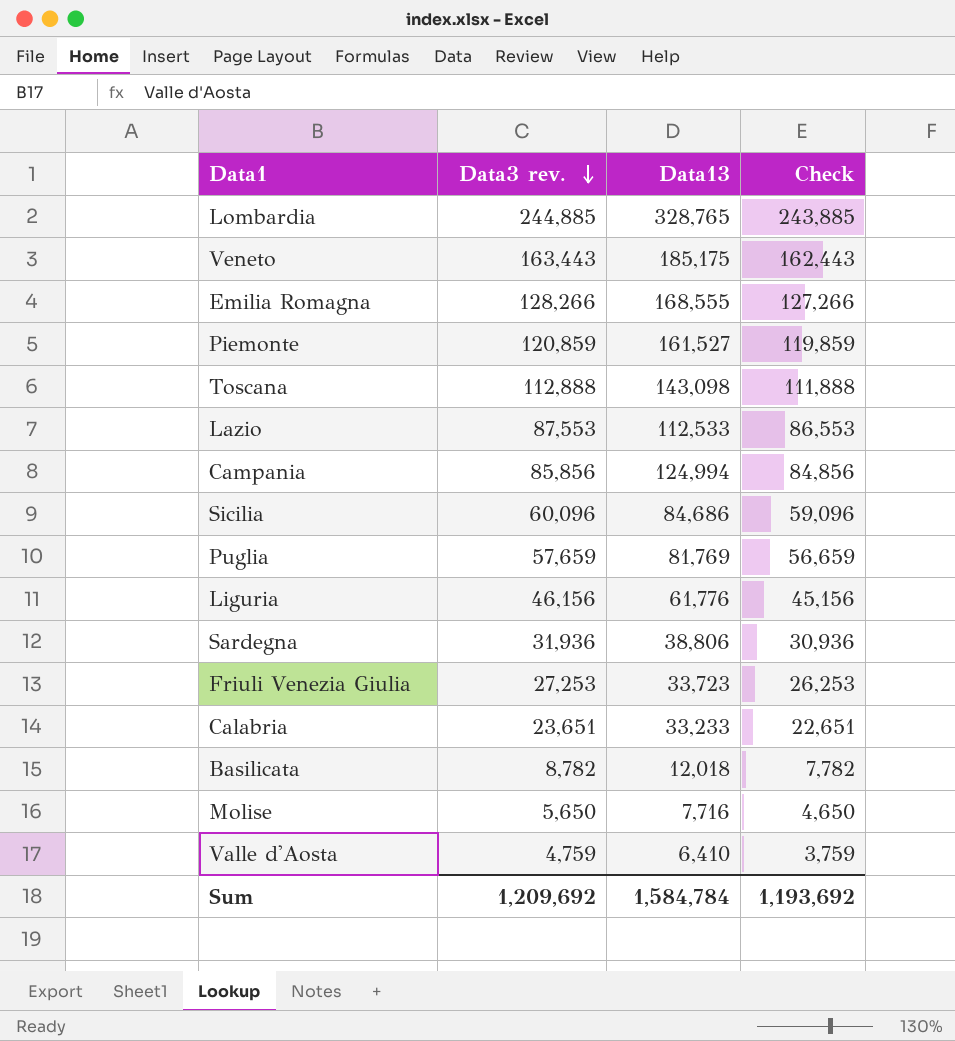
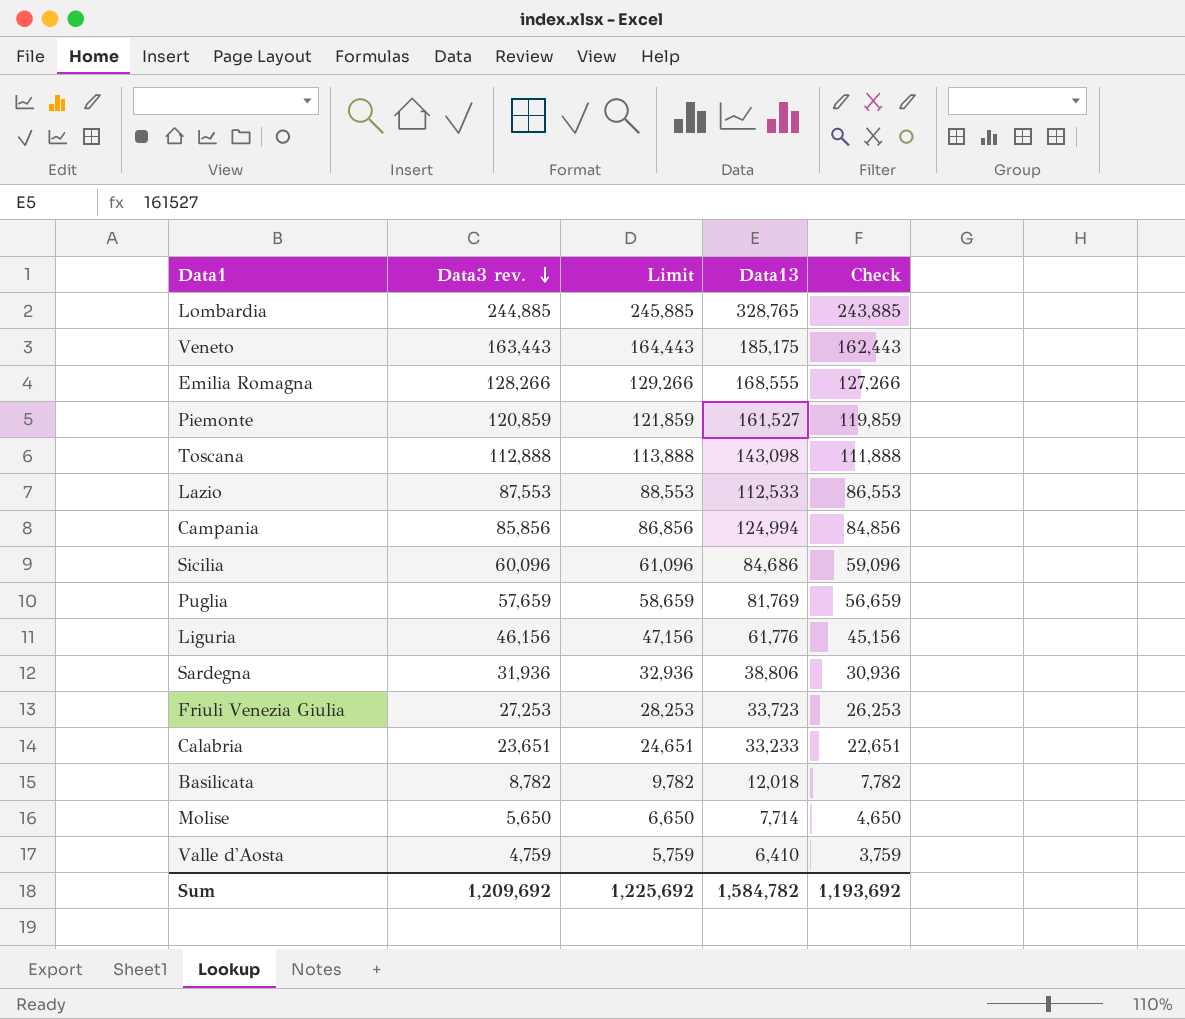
column Limit | formula: none -> [Data3 rev.] + 1000
Molise | Data13: 7,716 -> 7,714
Sum | Data13: 1,584,784 -> 1,584,782

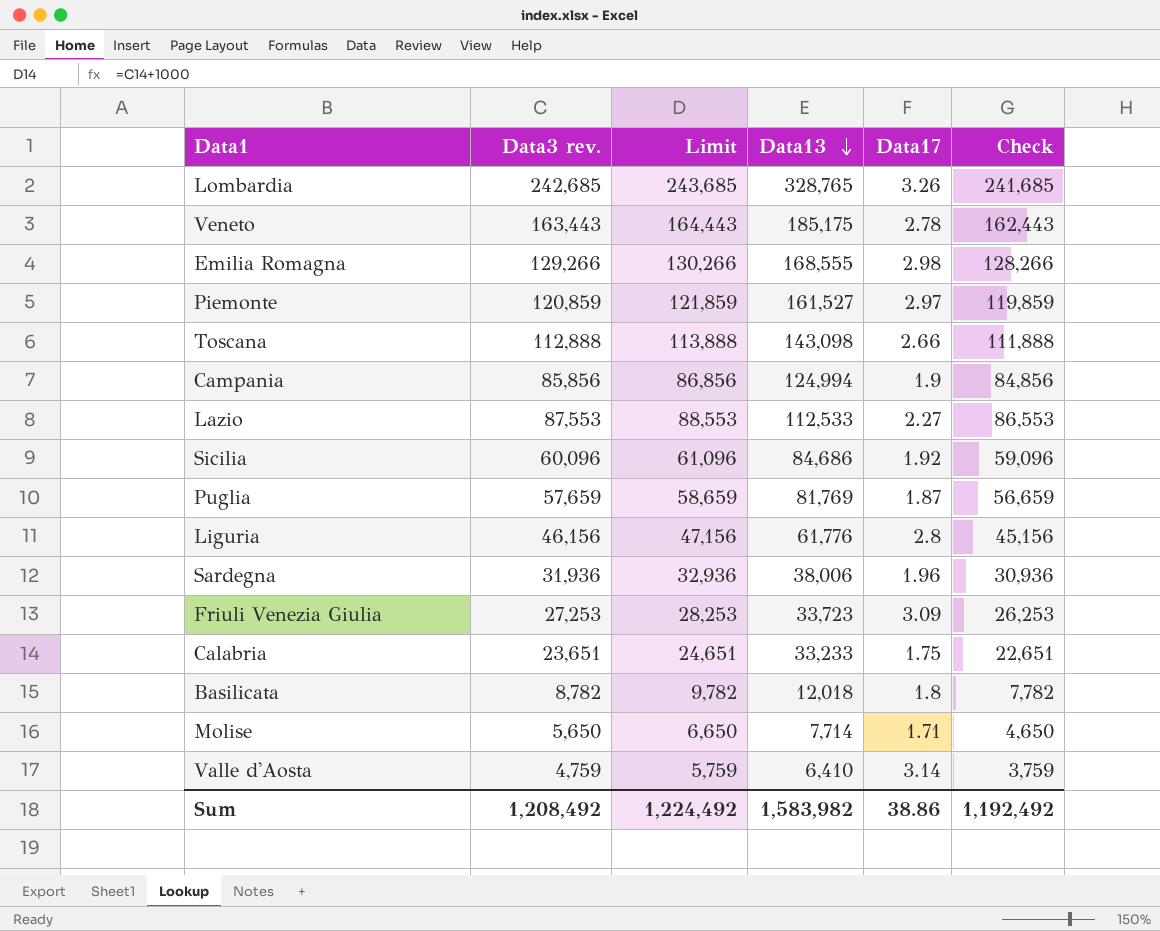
row order: Data3 rev. descending -> Data13 descending
column Data17 | position: none -> 5
Lombardia | Data3 rev.: 244,885 -> 242,685
Lombardia | Limit: 245,885 -> 243,685
Lombardia | Check: 243,885 -> 241,685
Emilia Romagna | Data3 rev.: 128,266 -> 129,266
Emilia Romagna | Limit: 129,266 -> 130,266
Emilia Romagna | Check: 127,266 -> 128,266
Sardegna | Data13: 38,806 -> 38,006
Sum | Data3 rev.: 1,209,692 -> 1,208,492
Sum | Limit: 1,225,692 -> 1,224,492
Sum | Data13: 1,584,782 -> 1,583,982
Sum | Check: 1,193,692 -> 1,192,492

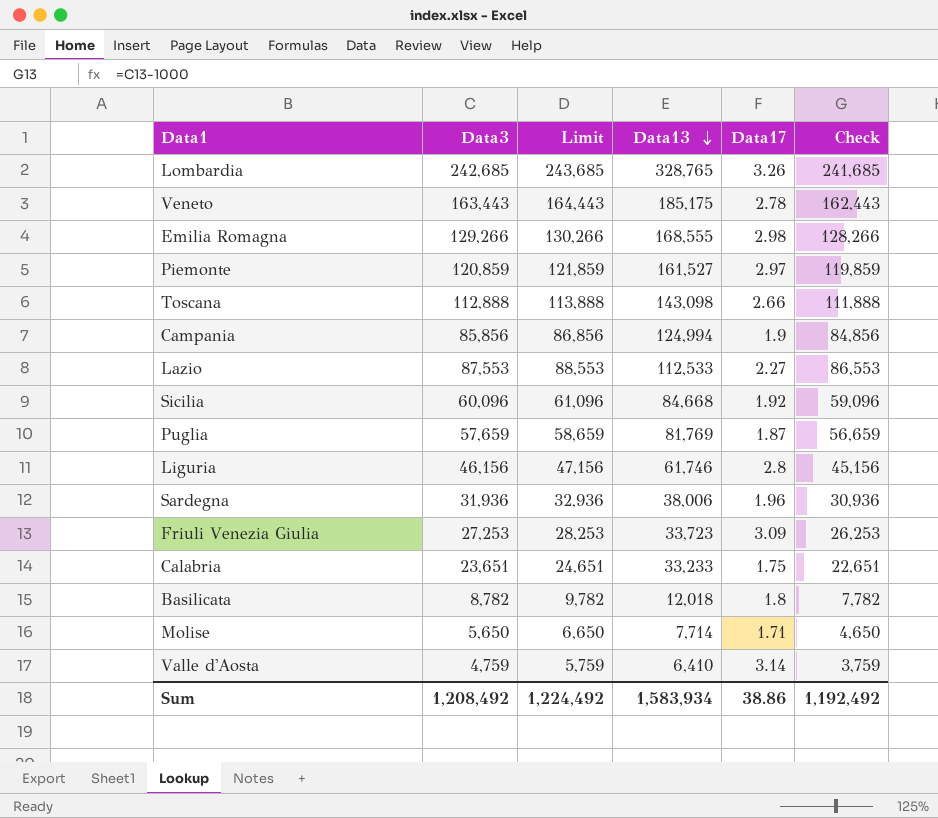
column name: Data3 rev. -> Data3
Sicilia | Data13: 84,686 -> 84,668
Liguria | Data13: 61,776 -> 61,746
Sum | Data13: 1,583,982 -> 1,583,934

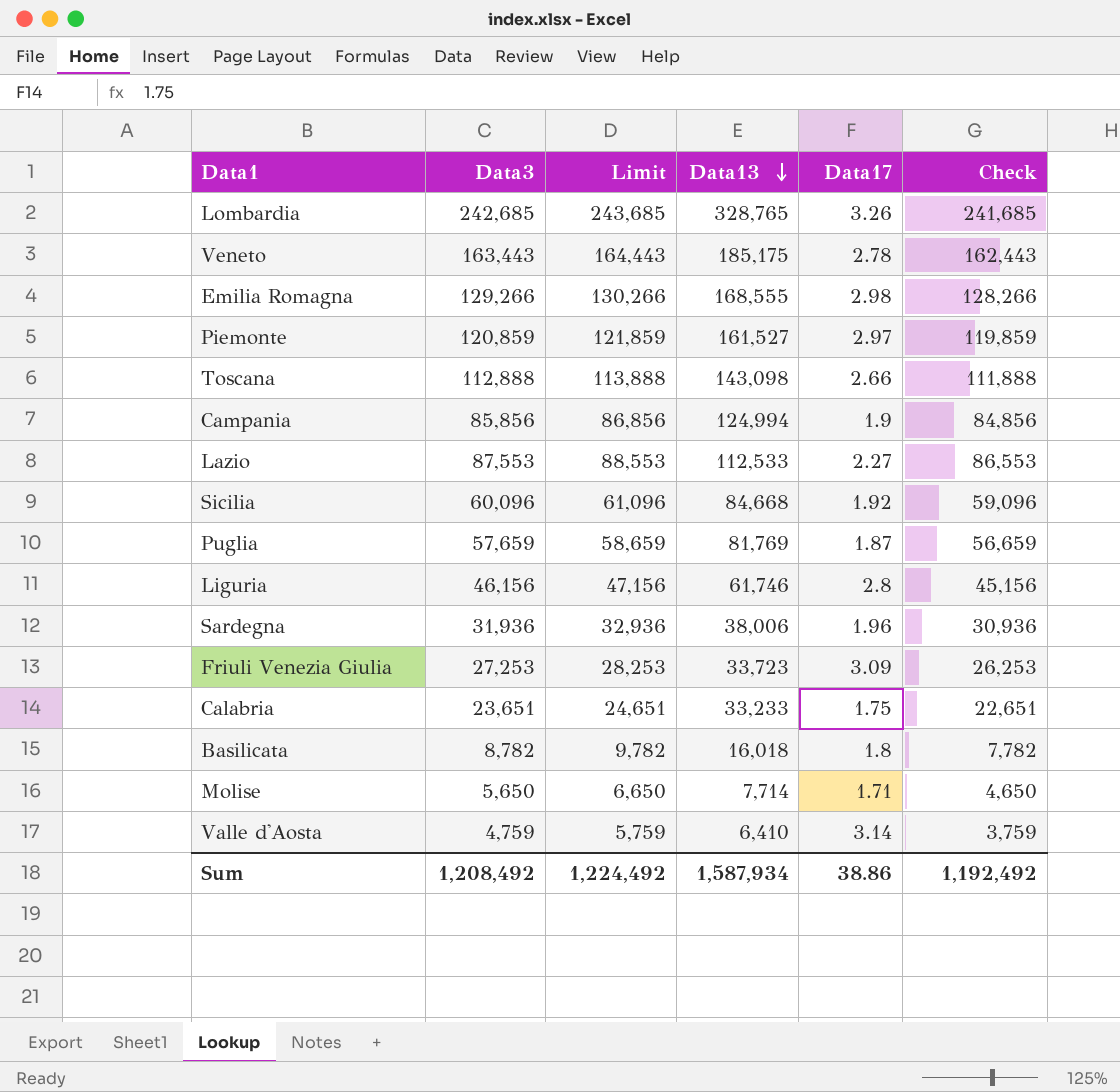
Basilicata | Data13: 12,018 -> 16,018
Sum | Data13: 1,583,934 -> 1,587,934

